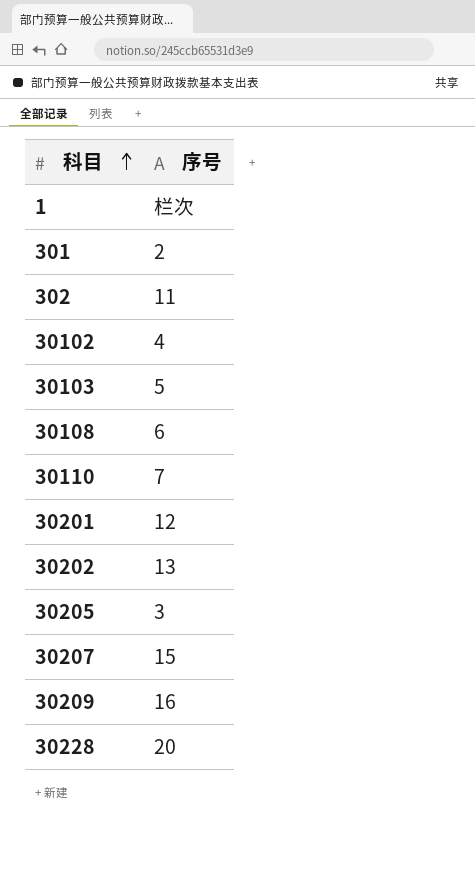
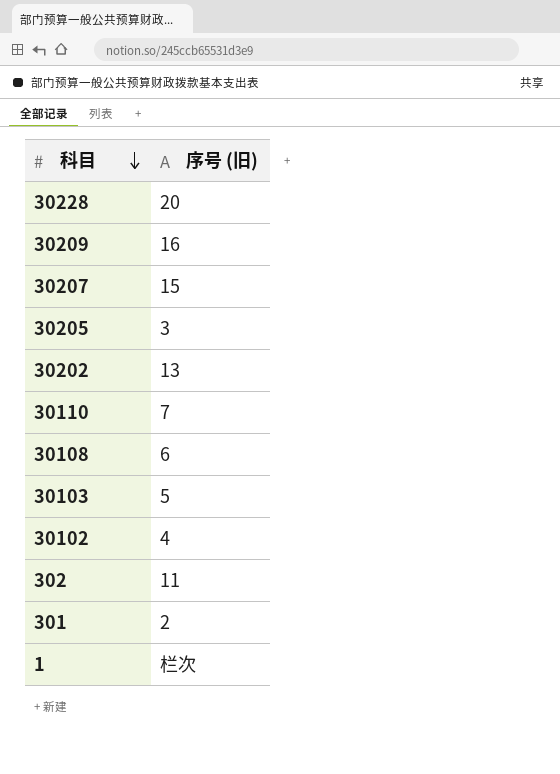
row order: 科目 ascending -> 科目 descending
column name: 序号 -> 序号 (旧)
row 30201: 12 -> none

